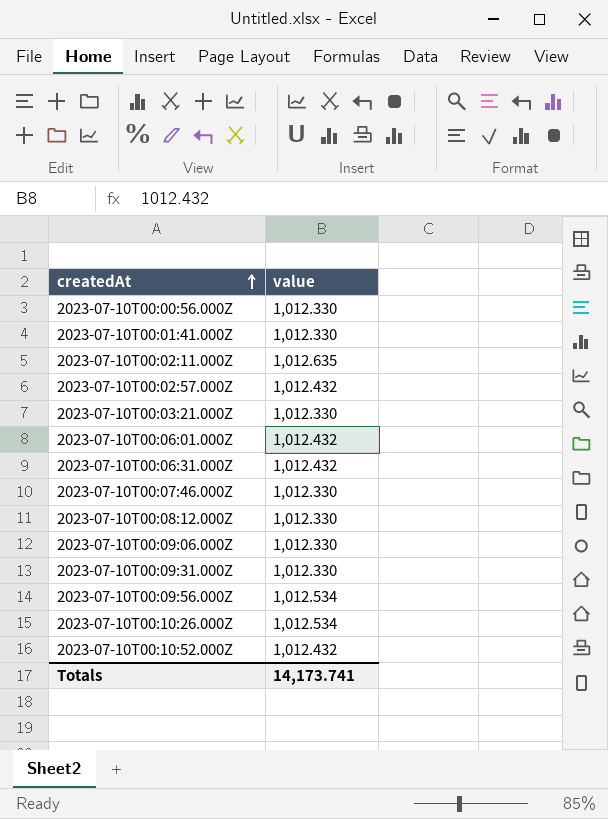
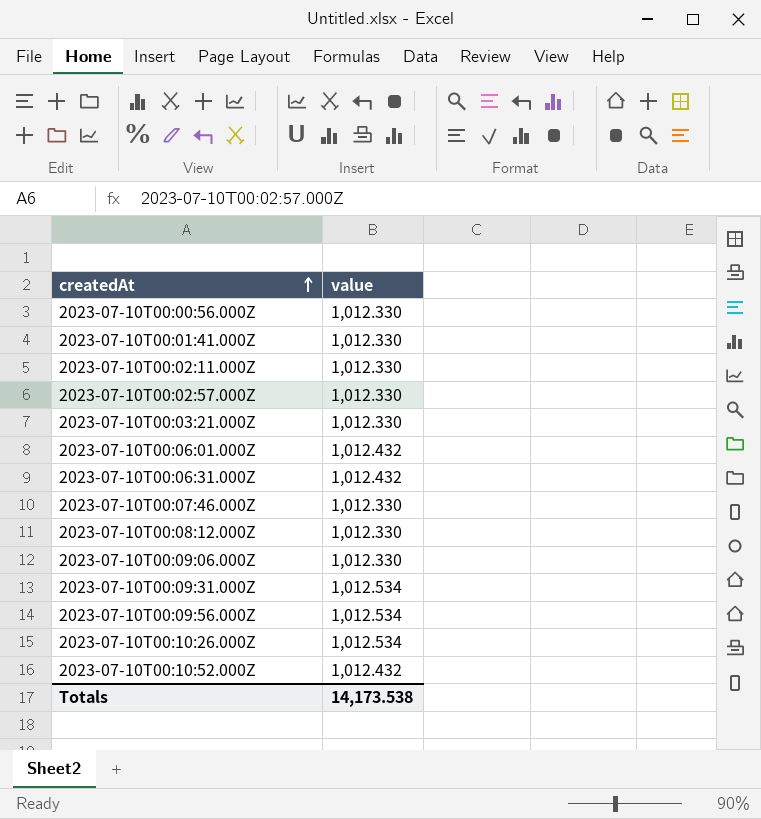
2023-07-10T00:02:11.000Z | value: 1,012.635 -> 1,012.330
2023-07-10T00:02:57.000Z | value: 1,012.432 -> 1,012.330
2023-07-10T00:09:31.000Z | value: 1,012.330 -> 1,012.534
Totals | value: 14,173.741 -> 14,173.538

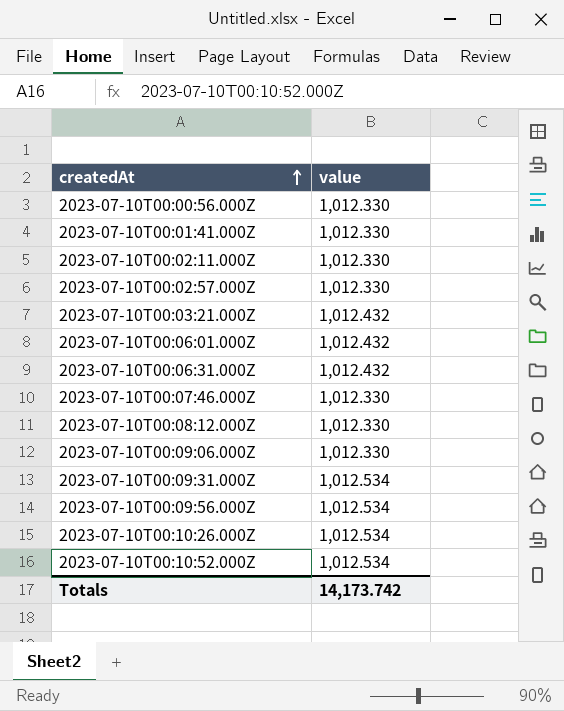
2023-07-10T00:03:21.000Z | value: 1,012.330 -> 1,012.432
2023-07-10T00:10:52.000Z | value: 1,012.432 -> 1,012.534
Totals | value: 14,173.538 -> 14,173.742

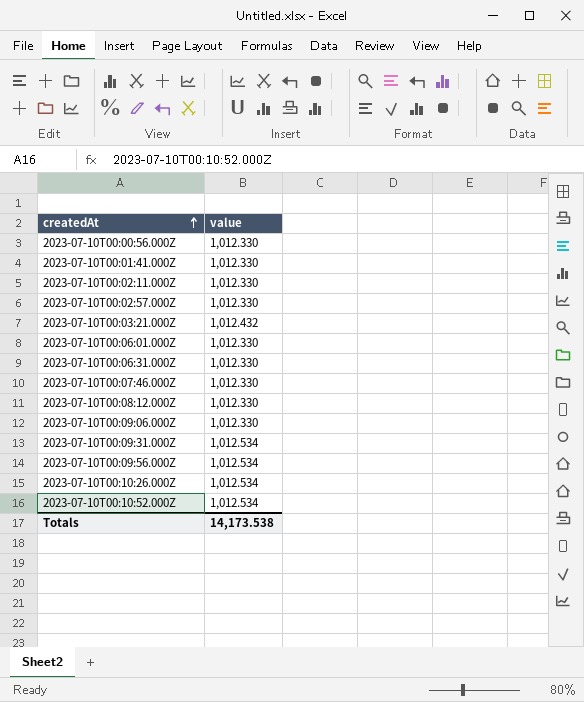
2023-07-10T00:06:01.000Z | value: 1,012.432 -> 1,012.330
2023-07-10T00:06:31.000Z | value: 1,012.432 -> 1,012.330
Totals | value: 14,173.742 -> 14,173.538

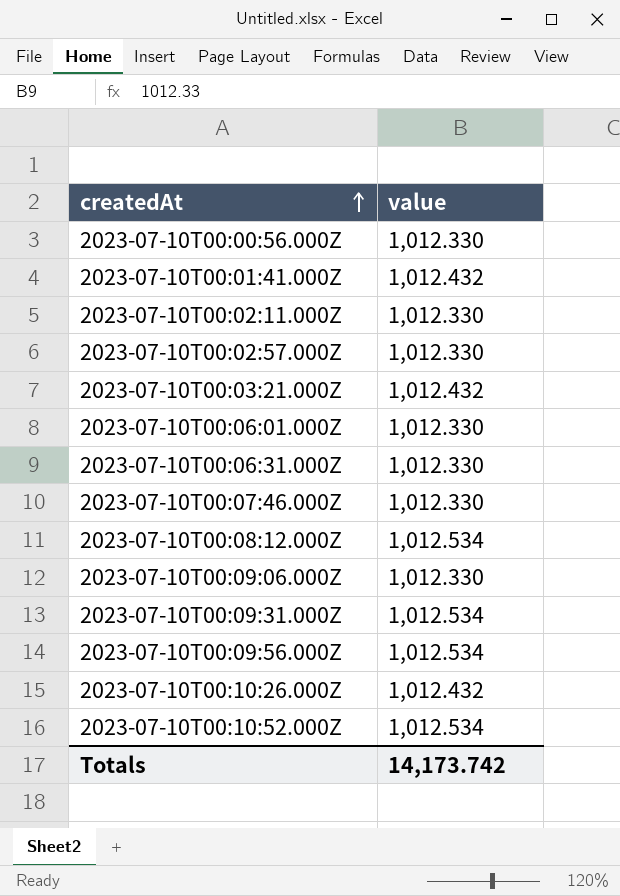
2023-07-10T00:01:41.000Z | value: 1,012.330 -> 1,012.432
2023-07-10T00:08:12.000Z | value: 1,012.330 -> 1,012.534
2023-07-10T00:10:26.000Z | value: 1,012.534 -> 1,012.432
Totals | value: 14,173.538 -> 14,173.742

